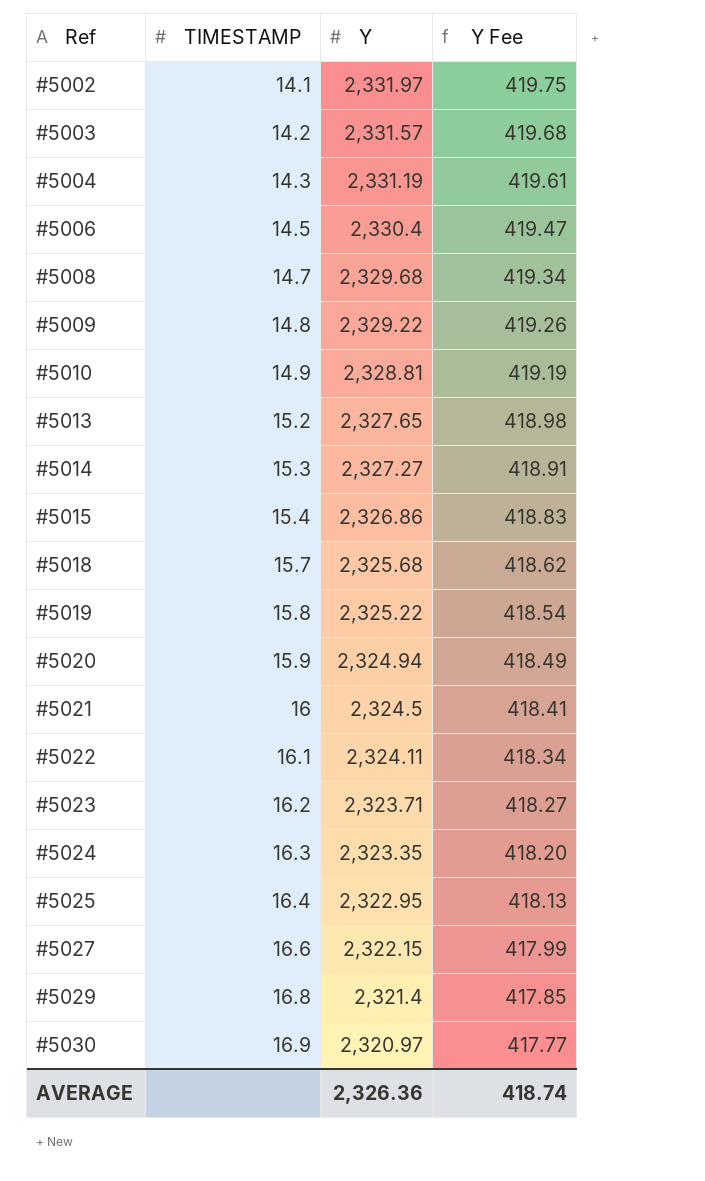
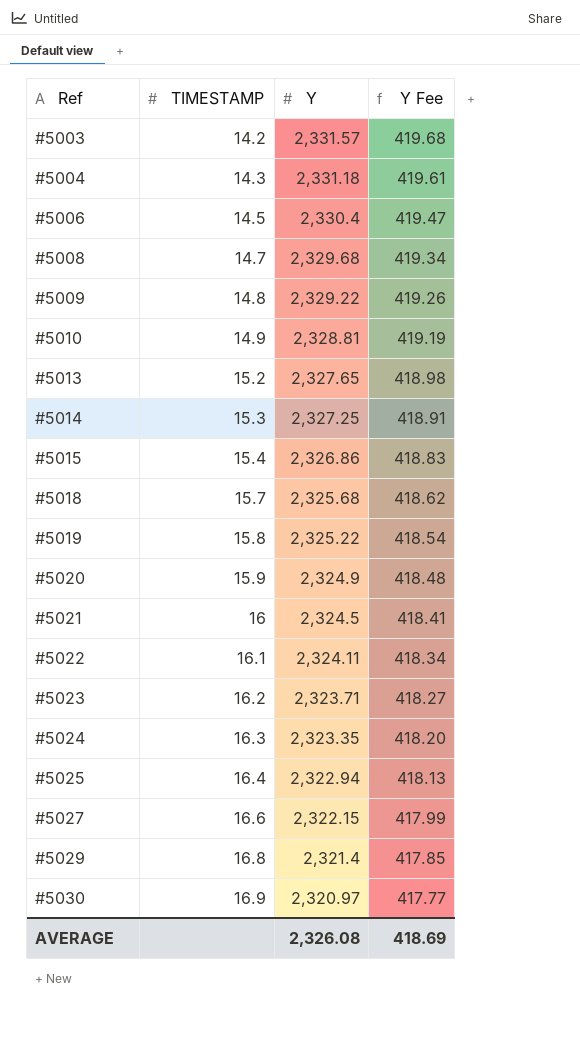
row #5002: 14.1 | 2,331.97 | 419.75 -> none
#5004 | Y: 2,331.19 -> 2,331.18
#5014 | Y: 2,327.27 -> 2,327.25
#5020 | Y: 2,324.94 -> 2,324.9
#5020 | Y Fee: 418.49 -> 418.48
#5025 | Y: 2,322.95 -> 2,322.94
AVERAGE | Y: 2,326.36 -> 2,326.08
AVERAGE | Y Fee: 418.74 -> 418.69

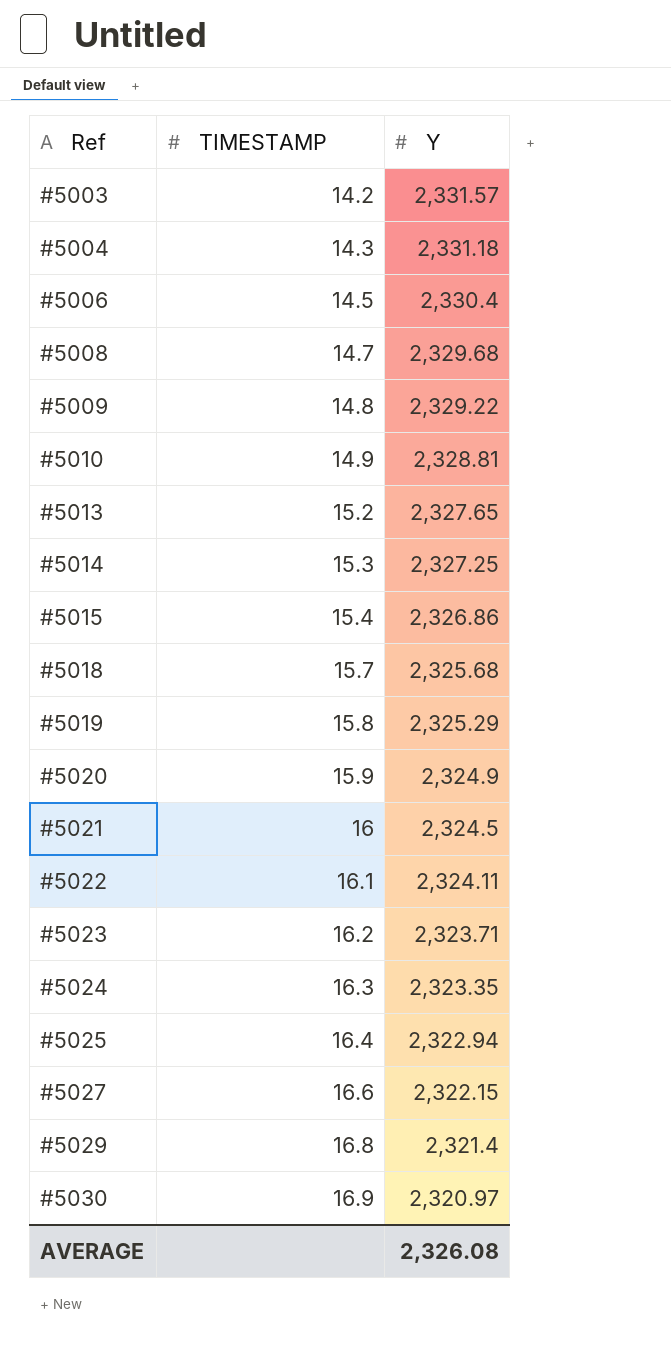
column Y Fee | formula: [Y] * 0.18 -> none
#5019 | Y: 2,325.22 -> 2,325.29

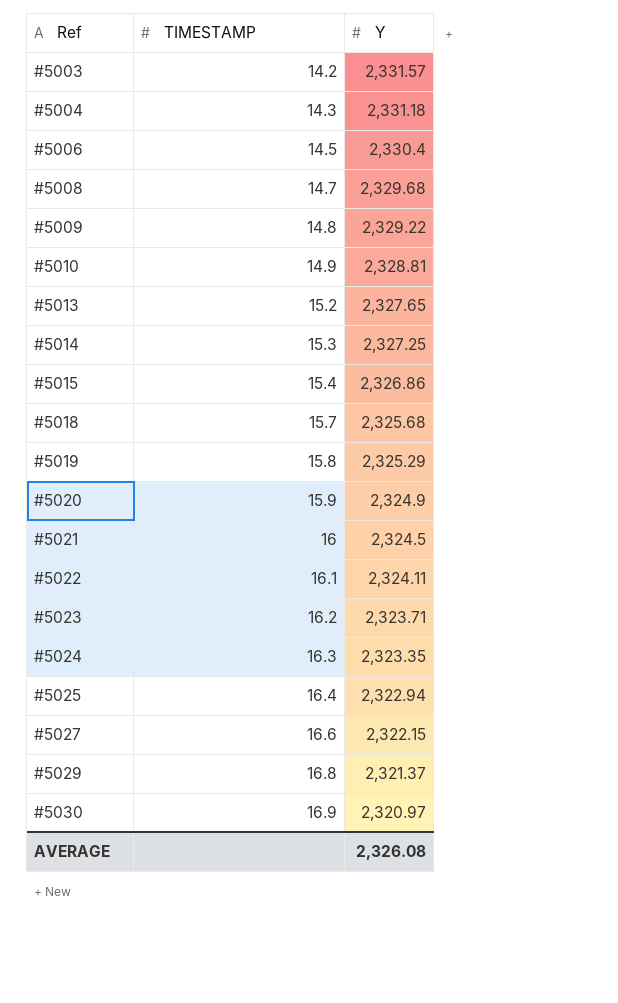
#5029 | Y: 2,321.4 -> 2,321.37

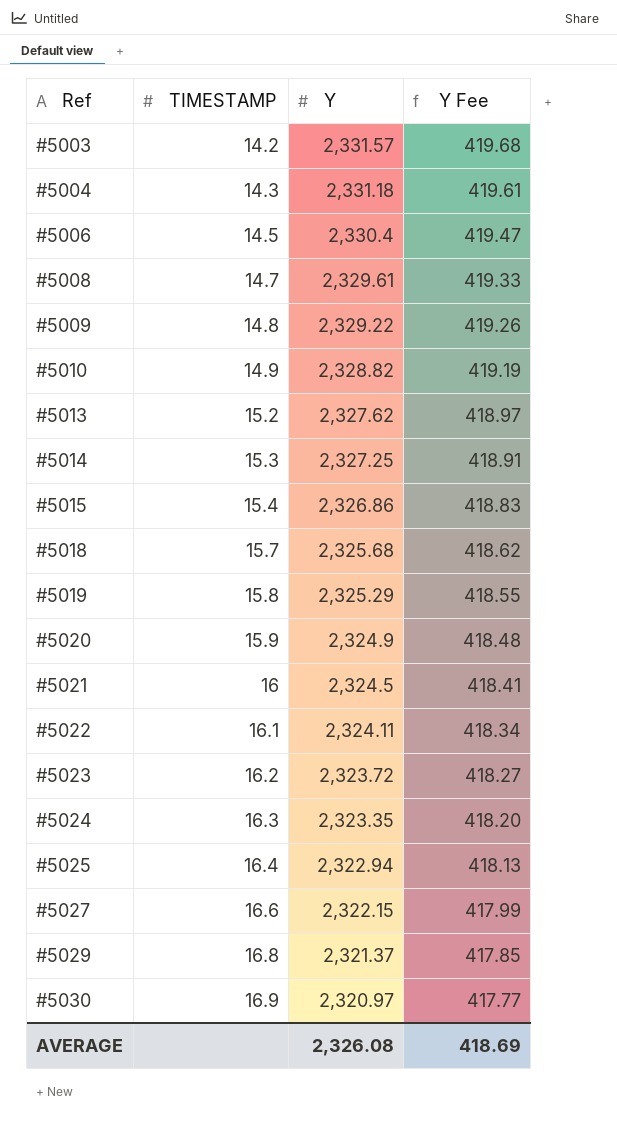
column Y Fee | formula: none -> [Y] * 0.18
#5008 | Y: 2,329.68 -> 2,329.61
#5010 | Y: 2,328.81 -> 2,328.82
#5013 | Y: 2,327.65 -> 2,327.62
#5023 | Y: 2,323.71 -> 2,323.72

